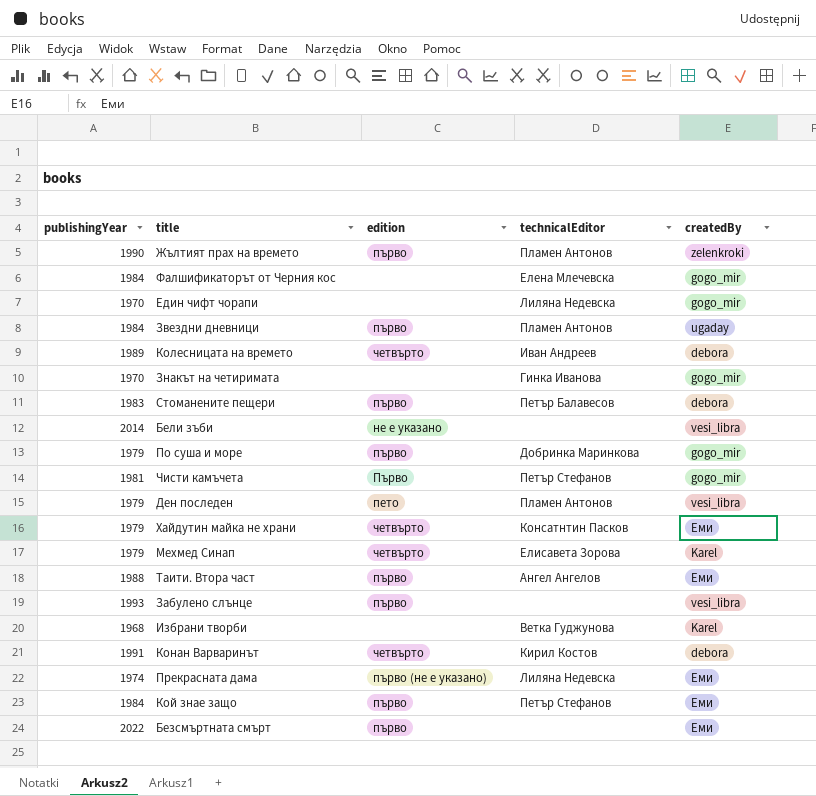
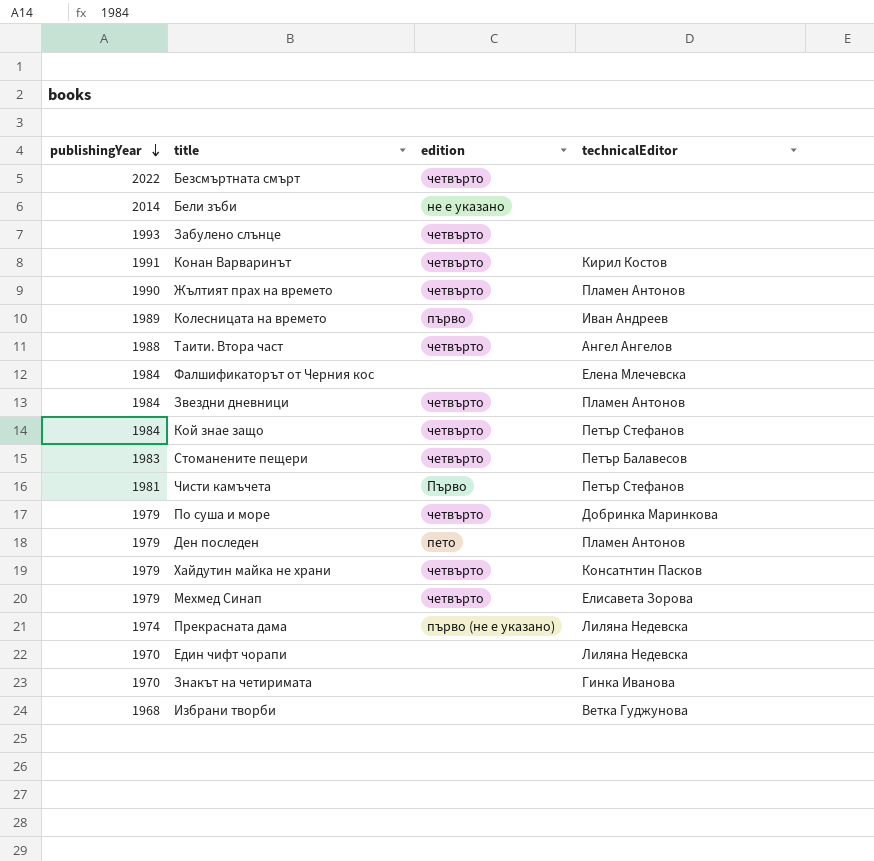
row order: none -> publishingYear descending
column createdBy | position: 5 -> none
Безсмъртната смърт | edition: първо -> четвърто
Забулено слънце | edition: първо -> четвърто
Жълтият прах на времето | edition: първо -> четвърто
Колесницата на времето | edition: четвърто -> първо
Таити. Втора част | edition: първо -> четвърто
Звездни дневници | edition: първо -> четвърто
Кой знае защо | edition: първо -> четвърто
Стоманените пещери | edition: първо -> четвърто
По суша и море | edition: първо -> четвърто

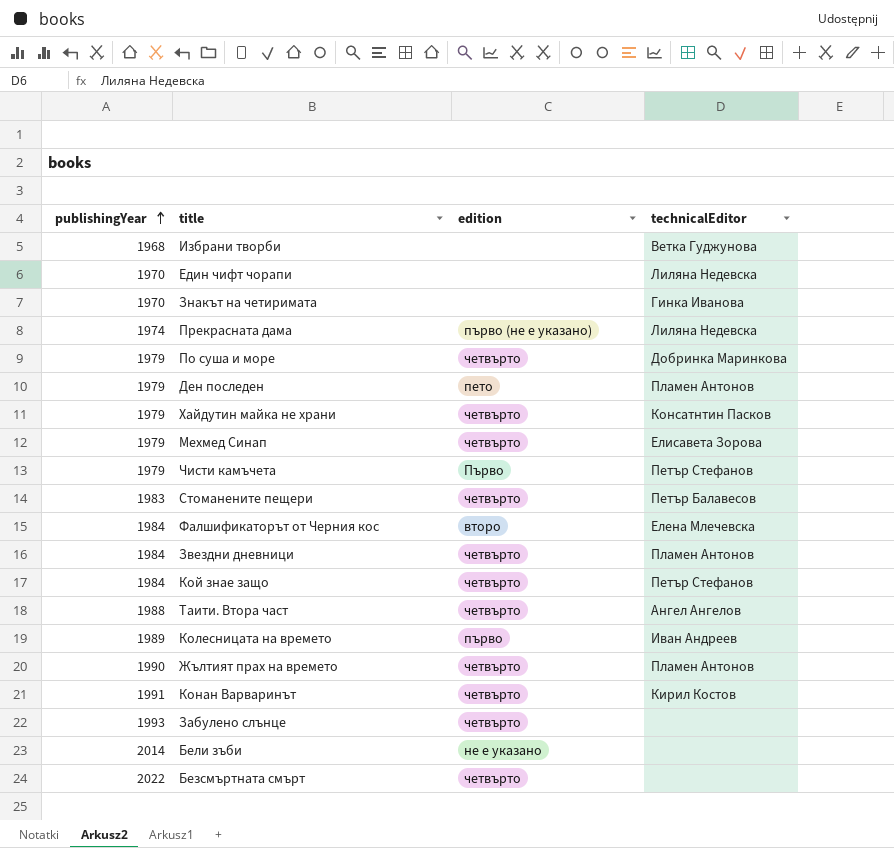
row order: publishingYear descending -> publishingYear ascending
Чисти камъчета | publishingYear: 1981 -> 1979
Фалшификаторът от Черния кос | edition: none -> второ

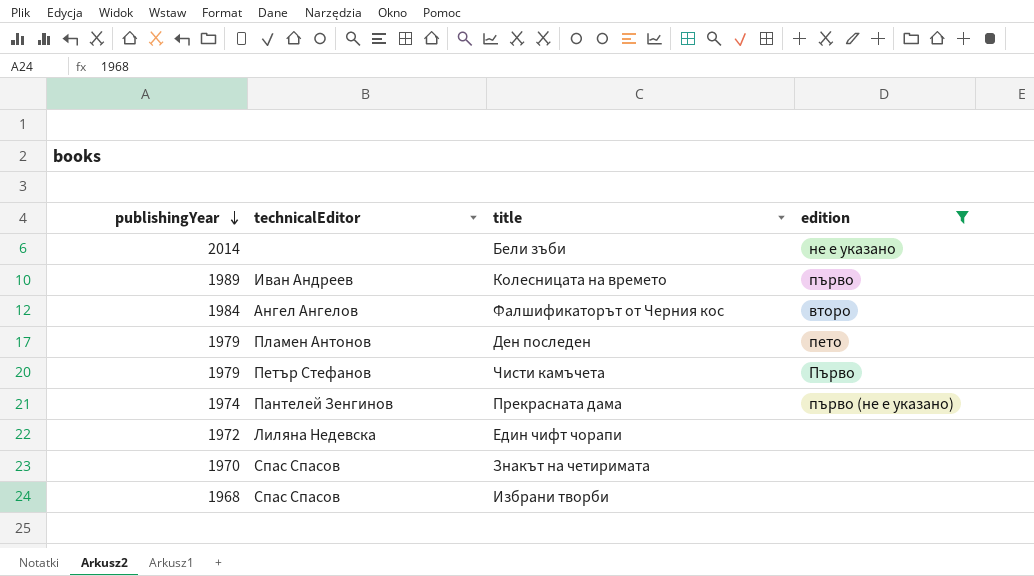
filter: none -> edition != четвърто
row order: publishingYear ascending -> publishingYear descending
column technicalEditor | position: 4 -> 2
Фалшификаторът от Черния кос | technicalEditor: Елена Млечевска -> Ангел Ангелов
Прекрасната дама | technicalEditor: Лиляна Недевска -> Пантелей Зенгинов
Един чифт чорапи | publishingYear: 1970 -> 1972
Знакът на четиримата | technicalEditor: Гинка Иванова -> Спас Спасов
Избрани творби | technicalEditor: Ветка Гуджунова -> Спас Спасов

